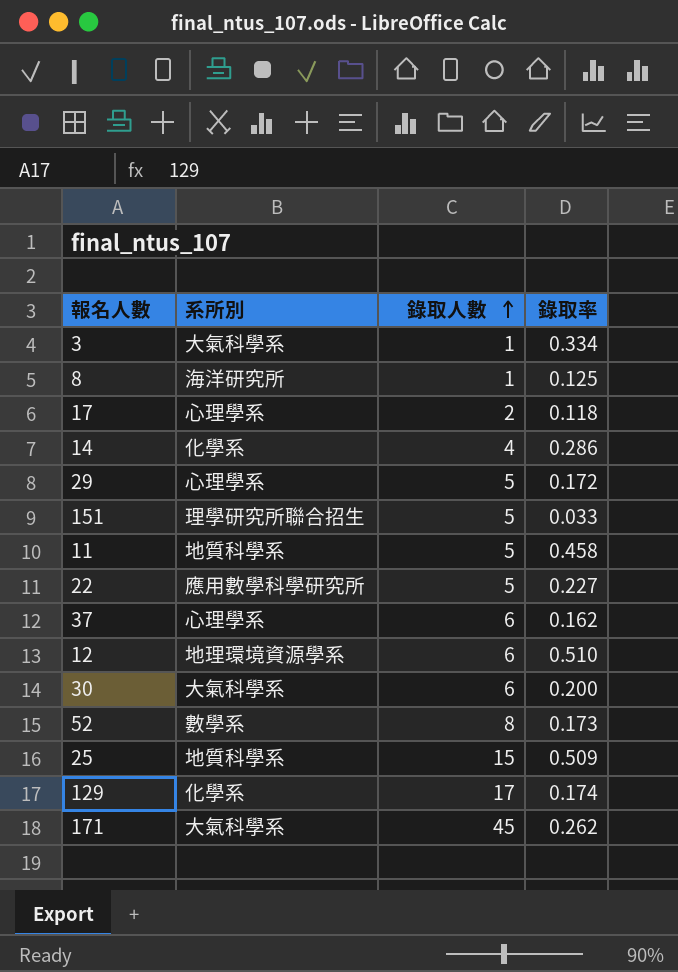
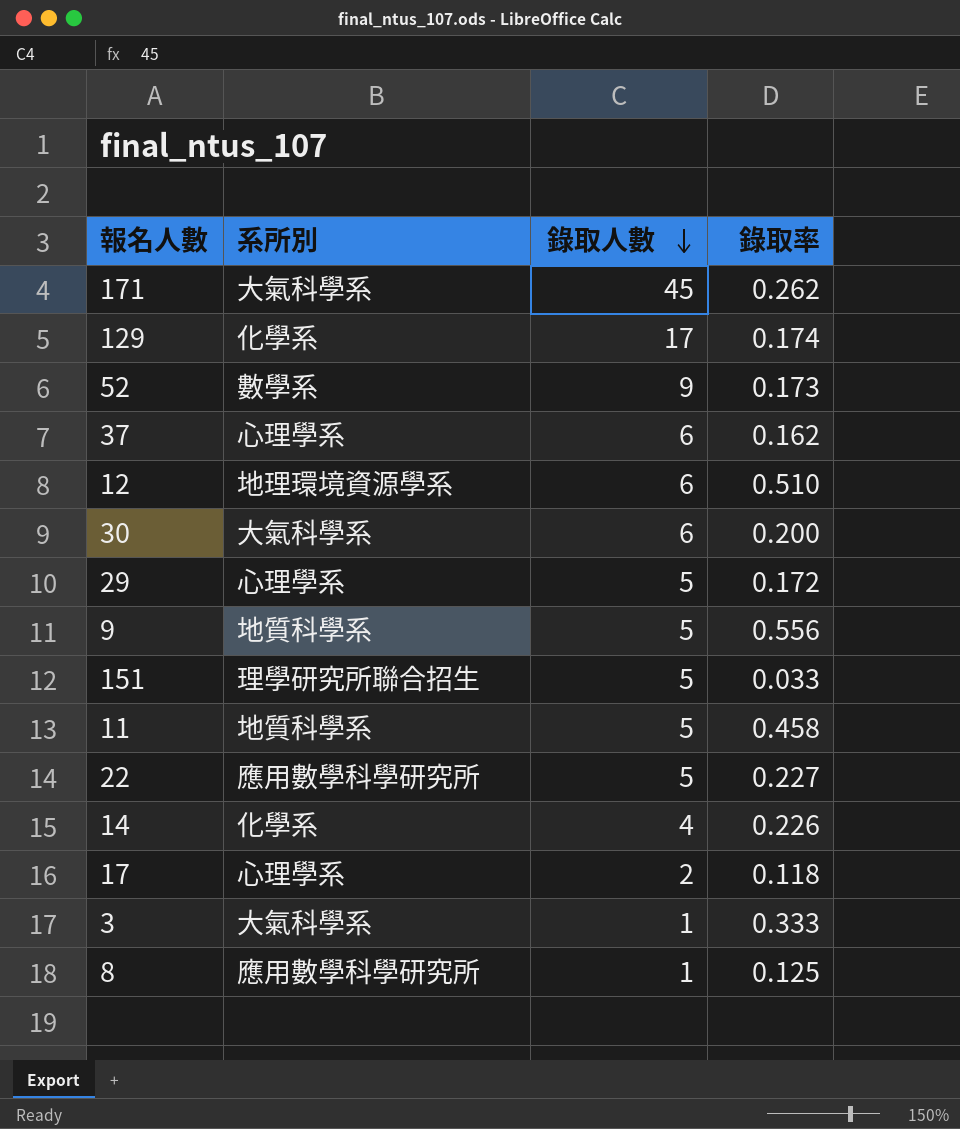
row order: 錄取人數 ascending -> 錄取人數 descending
row 25: 地質科學系 | 15 | 0.509 -> none
52 | 錄取人數: 8 -> 9
row 9: none -> 地質科學系 | 5 | 0.556
14 | 錄取率: 0.286 -> 0.226
3 | 錄取率: 0.334 -> 0.333
8 | 系所別: 海洋研究所 -> 應用數學科學研究所

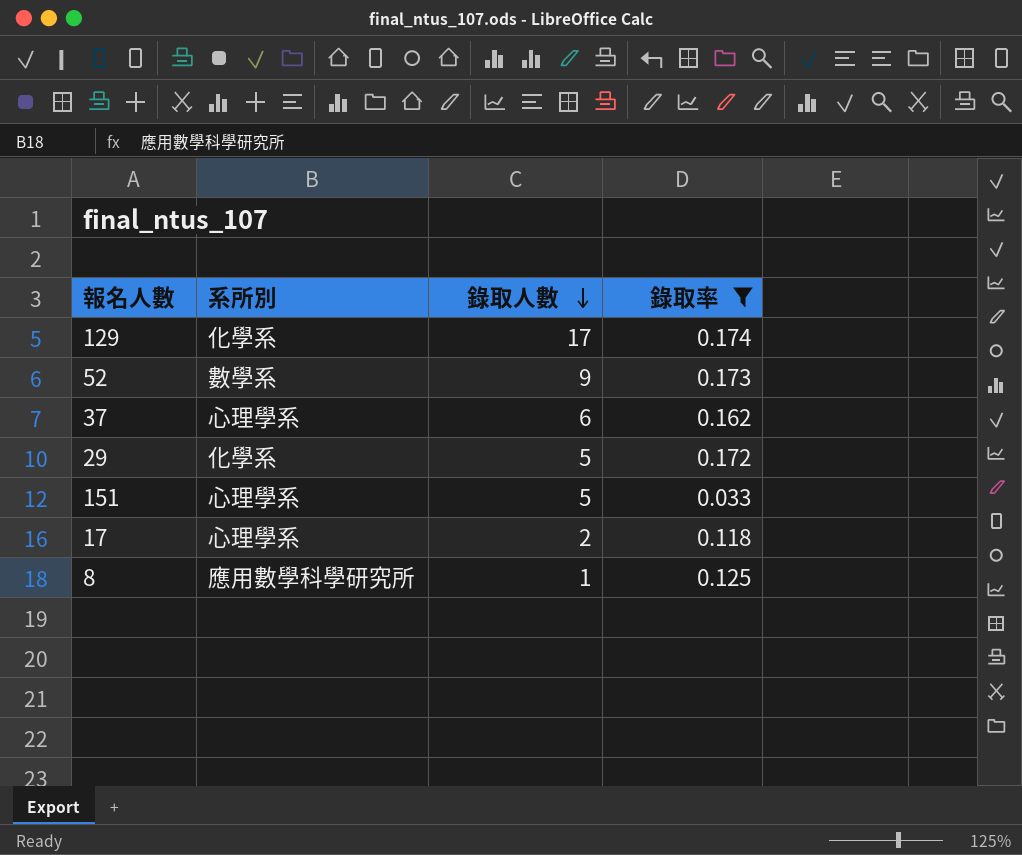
filter: none -> 錄取率 <= 0.174
29 | 系所別: 心理學系 -> 化學系
151 | 系所別: 理學研究所聯合招生 -> 心理學系

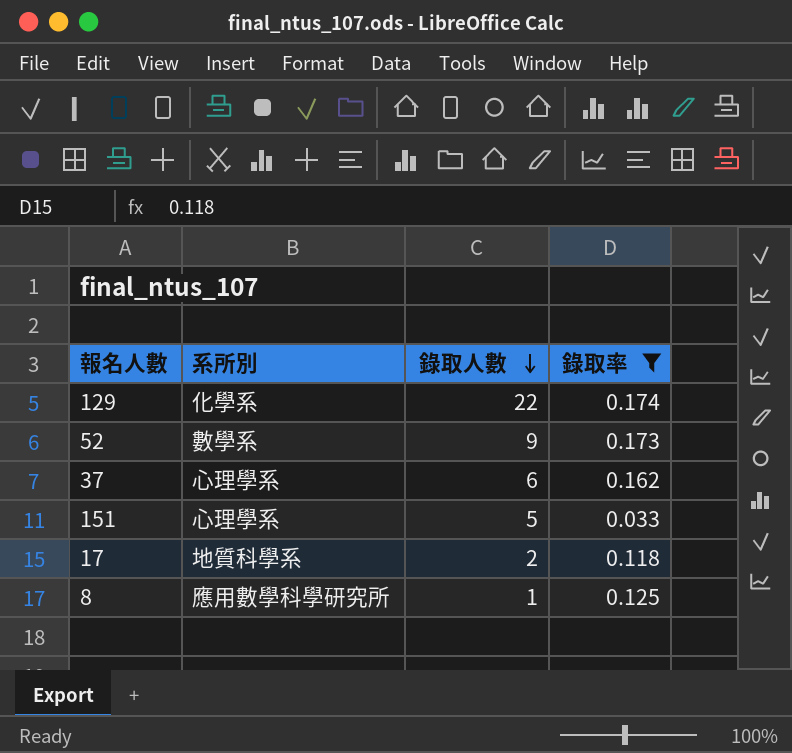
row 29: 化學系 | 5 | 0.172 -> none
129 | 錄取人數: 17 -> 22
17 | 系所別: 心理學系 -> 地質科學系

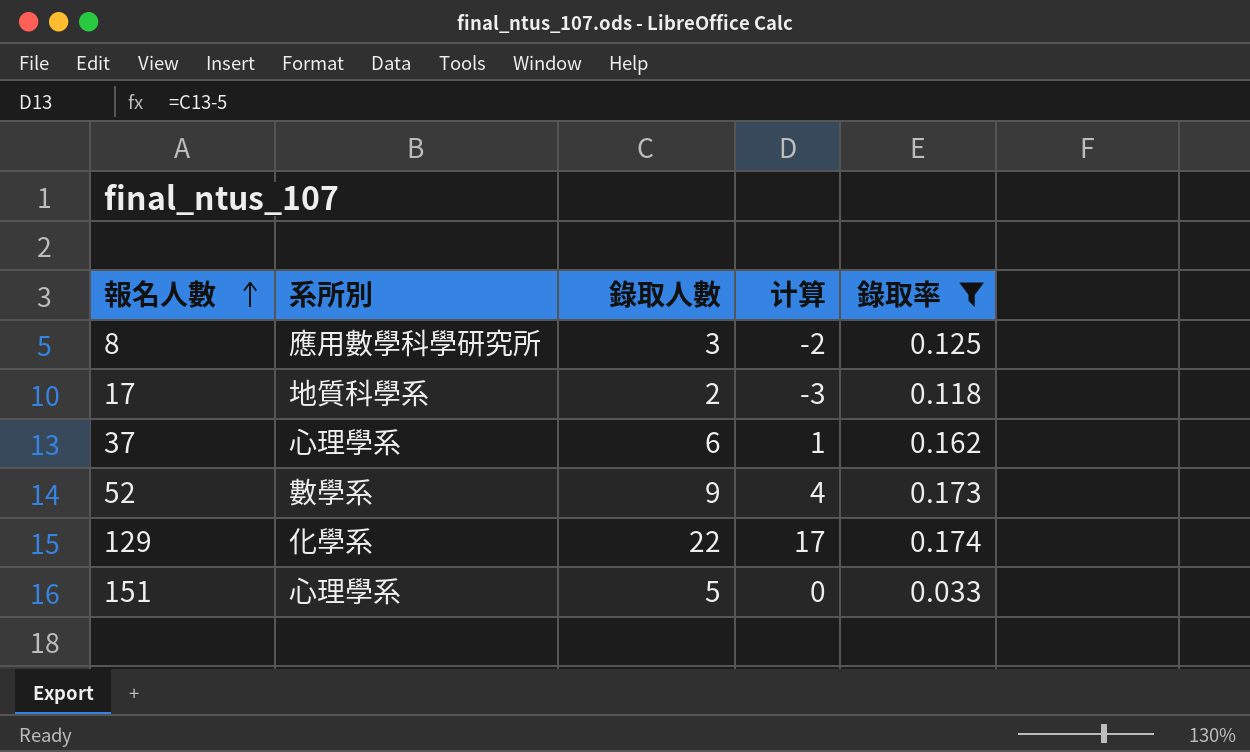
row order: 錄取人數 descending -> 報名人數 ascending
column 计算 | formula: none -> [錄取人數] - 5
8 | 錄取人數: 1 -> 3

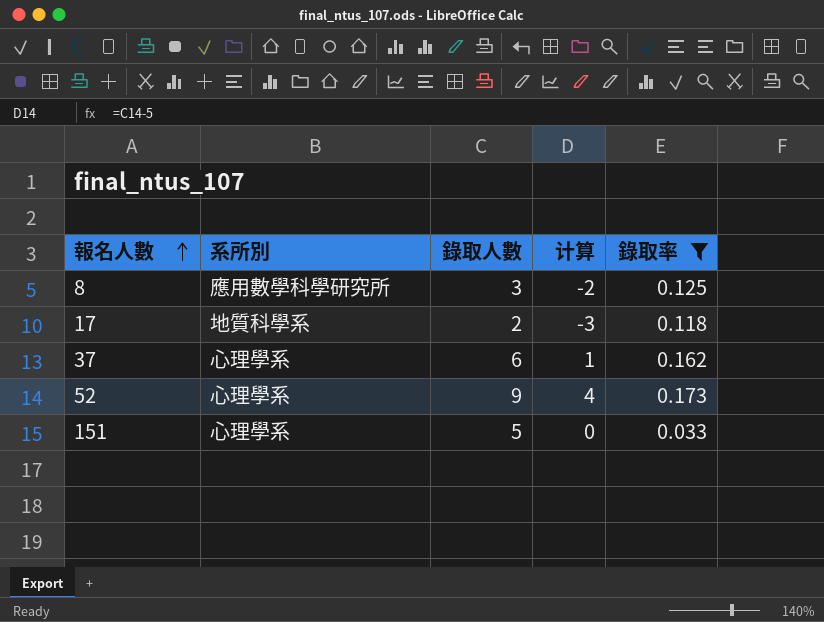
row 129: 化學系 | 22 | 17 | 0.174 -> none
52 | 系所別: 數學系 -> 心理學系

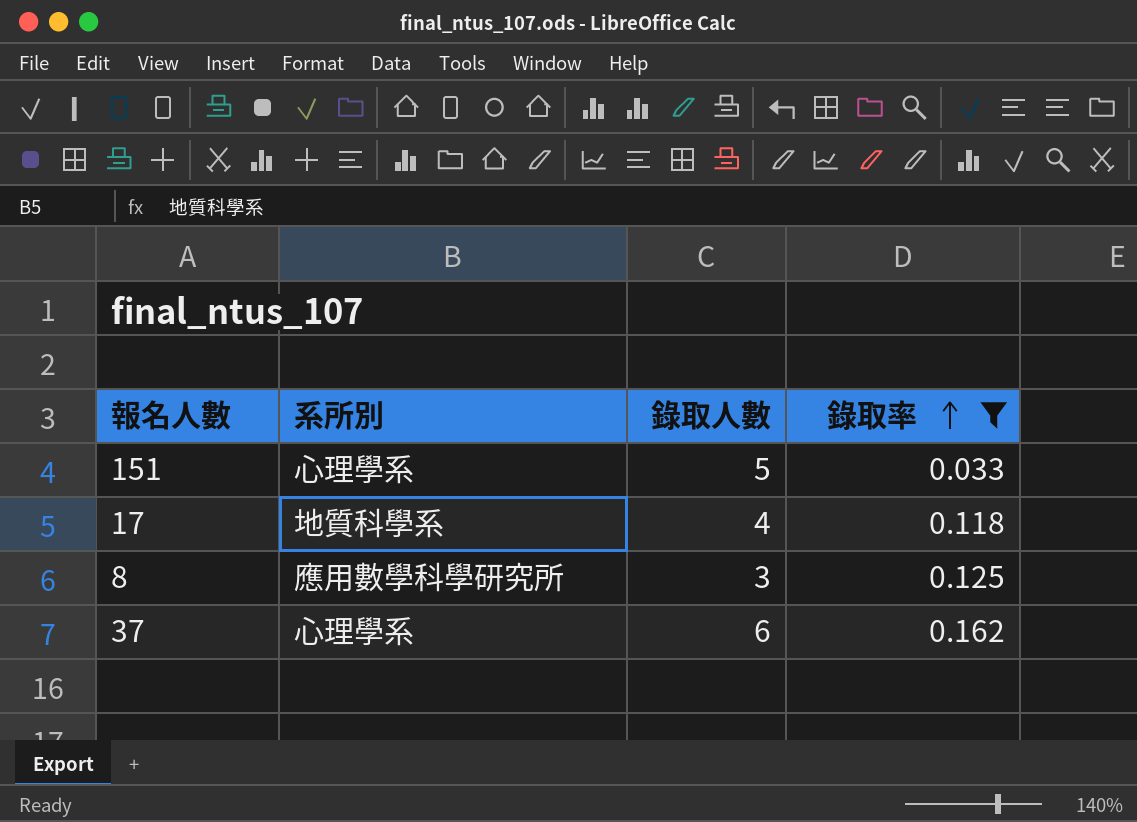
row order: 報名人數 ascending -> 錄取率 ascending
column 计算 | formula: [錄取人數] - 5 -> none
row 52: 心理學系 | 9 | 4 | 0.173 -> none
17 | 錄取人數: 2 -> 4

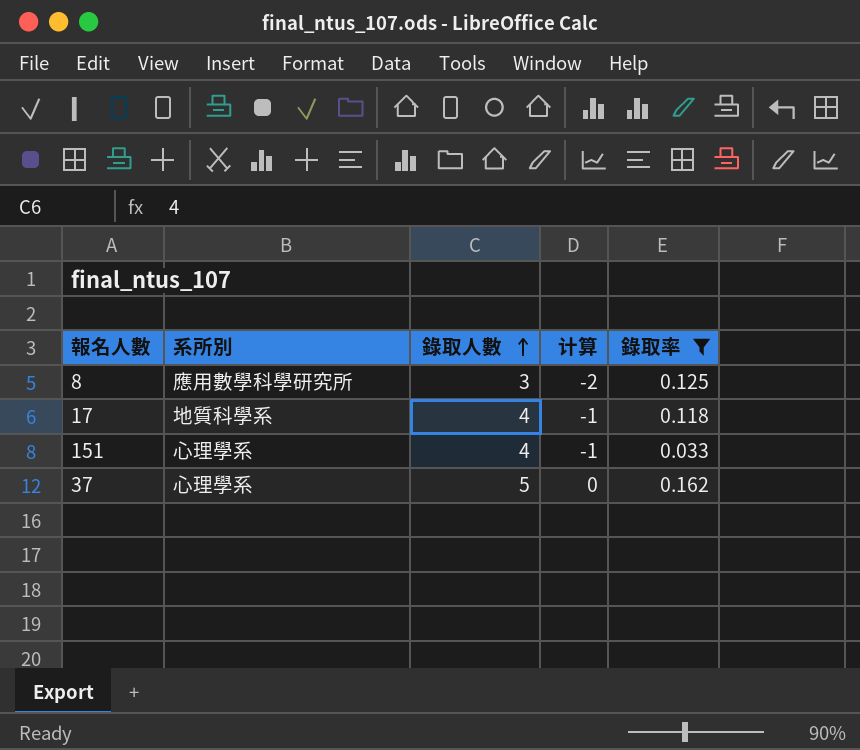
row order: 錄取率 ascending -> 錄取人數 ascending
column 计算 | formula: none -> [錄取人數] - 5
151 | 錄取人數: 5 -> 4
37 | 錄取人數: 6 -> 5

